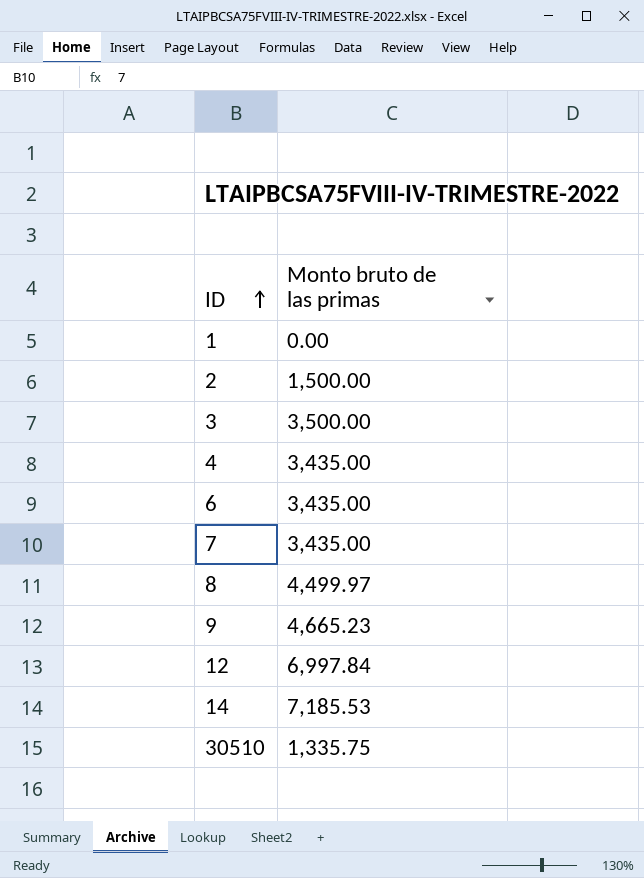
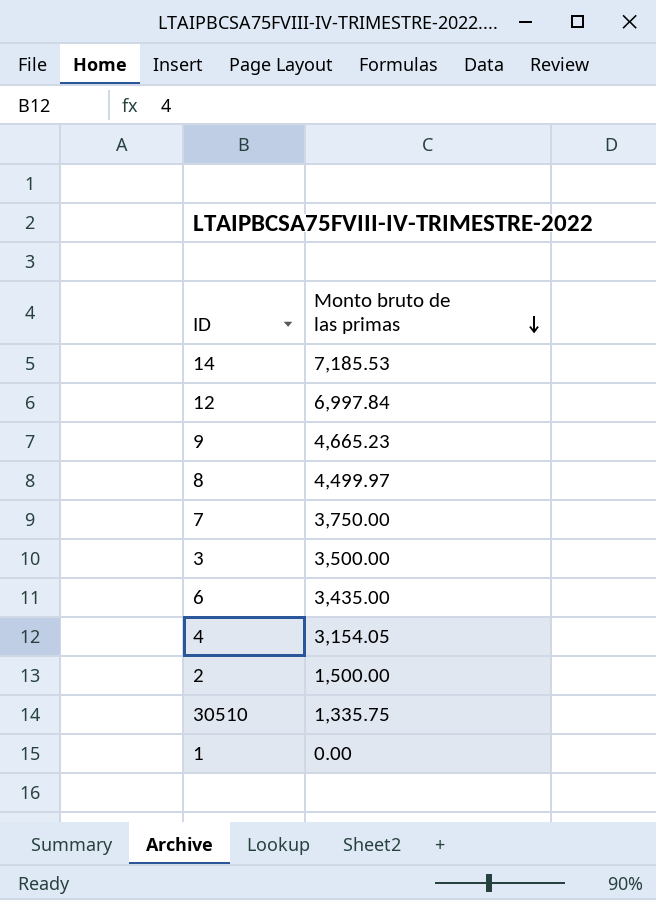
row order: ID ascending -> Monto bruto de las primas descending
7 | Monto bruto de las primas: 3,435.00 -> 3,750.00
4 | Monto bruto de las primas: 3,435.00 -> 3,154.05

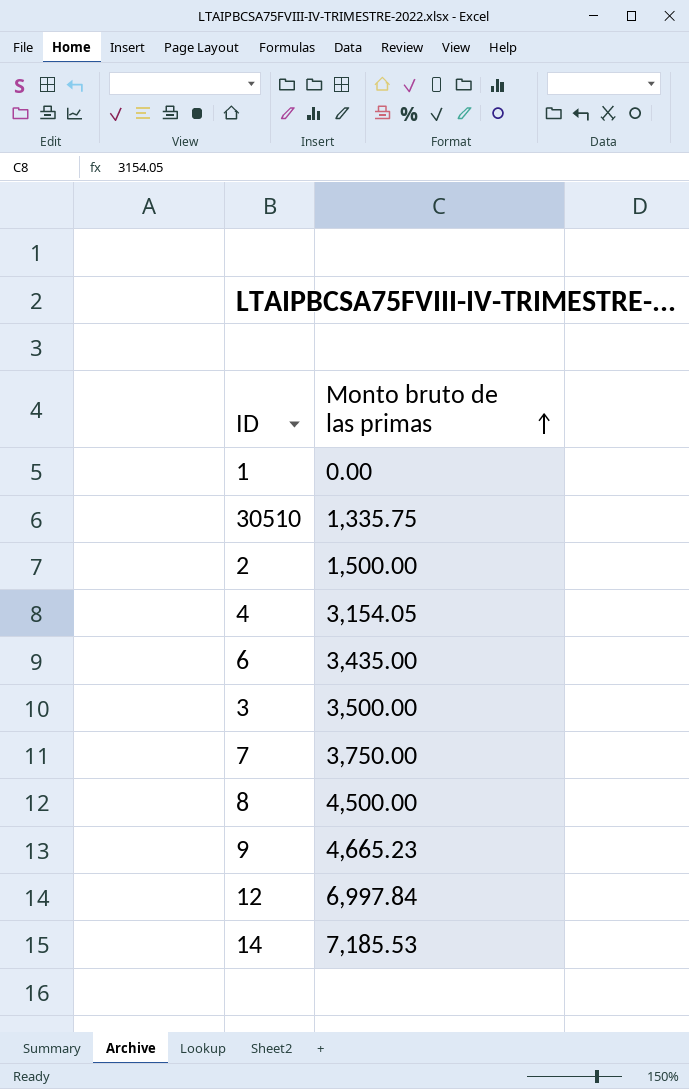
row order: Monto bruto de las primas descending -> Monto bruto de las primas ascending
8 | Monto bruto de las primas: 4,499.97 -> 4,500.00

